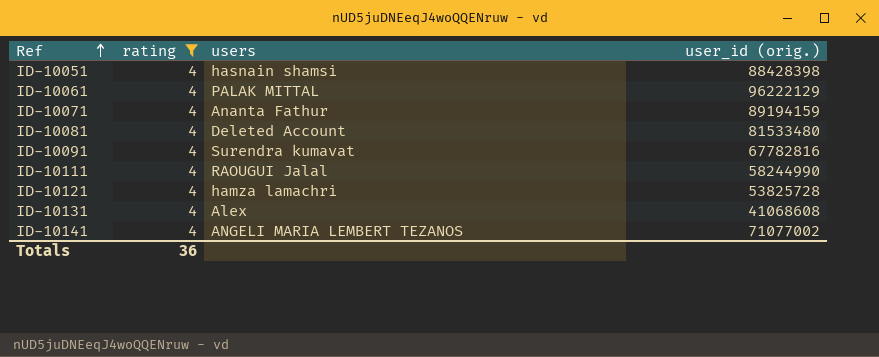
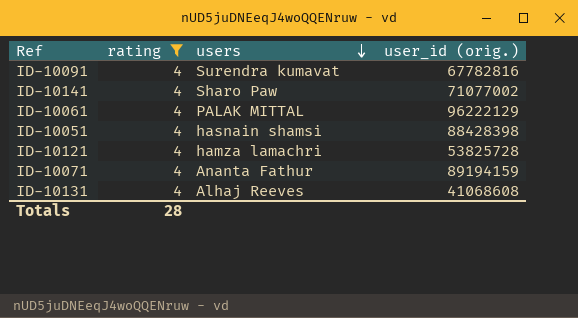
row order: Ref ascending -> users descending
row ID-10081: 4 | Deleted Account | 81533480 -> none
row ID-10111: 4 | RAOUGUI Jalal | 58244990 -> none
ID-10141 | users: ANGELI MARIA LEMBERT TEZANOS -> Sharo Paw
ID-10131 | users: Alex -> Alhaj Reeves
Totals | rating: 36 -> 28

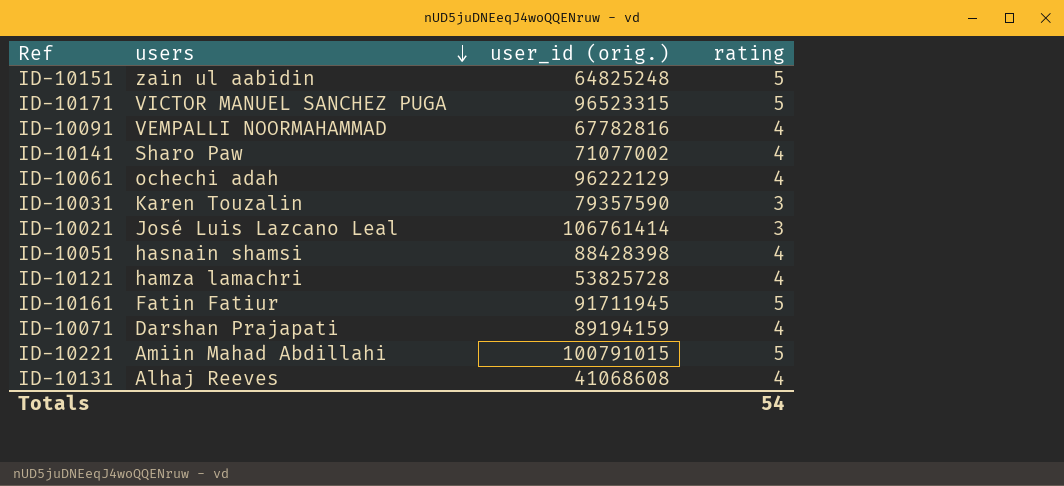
filter: rating = 4 -> none
column rating | position: 2 -> 4
ID-10091 | users: Surendra kumavat -> VEMPALLI NOORMAHAMMAD
ID-10061 | users: PALAK MITTAL -> ochechi adah
ID-10071 | users: Ananta Fathur -> Darshan Prajapati
Totals | rating: 28 -> 54

